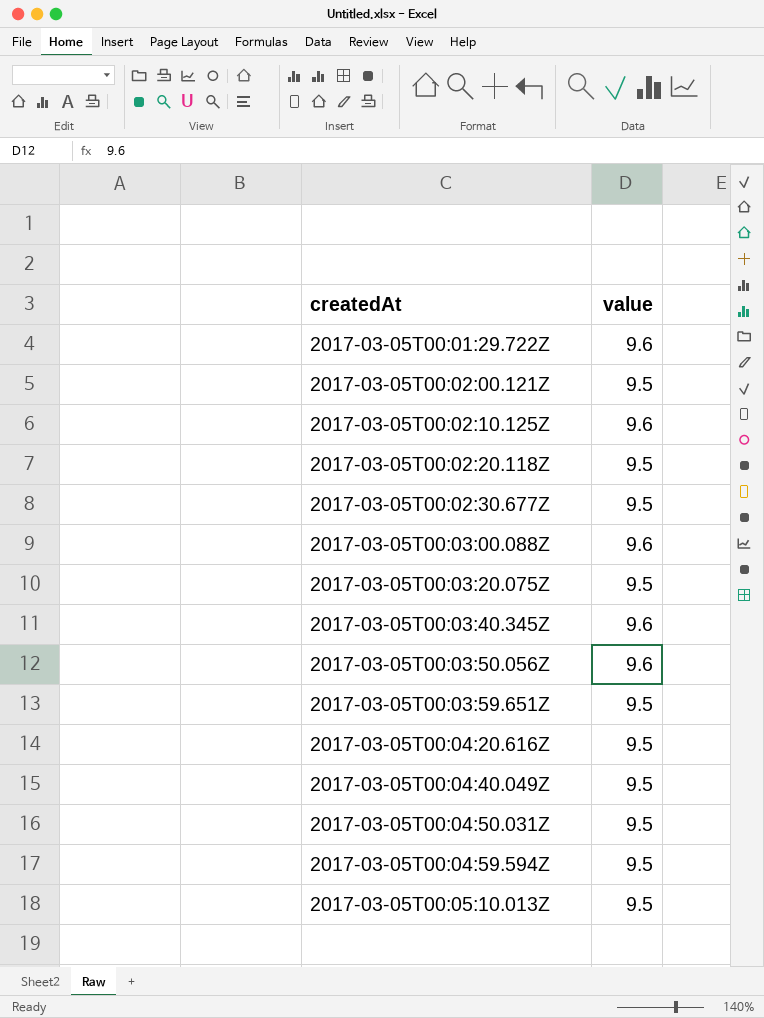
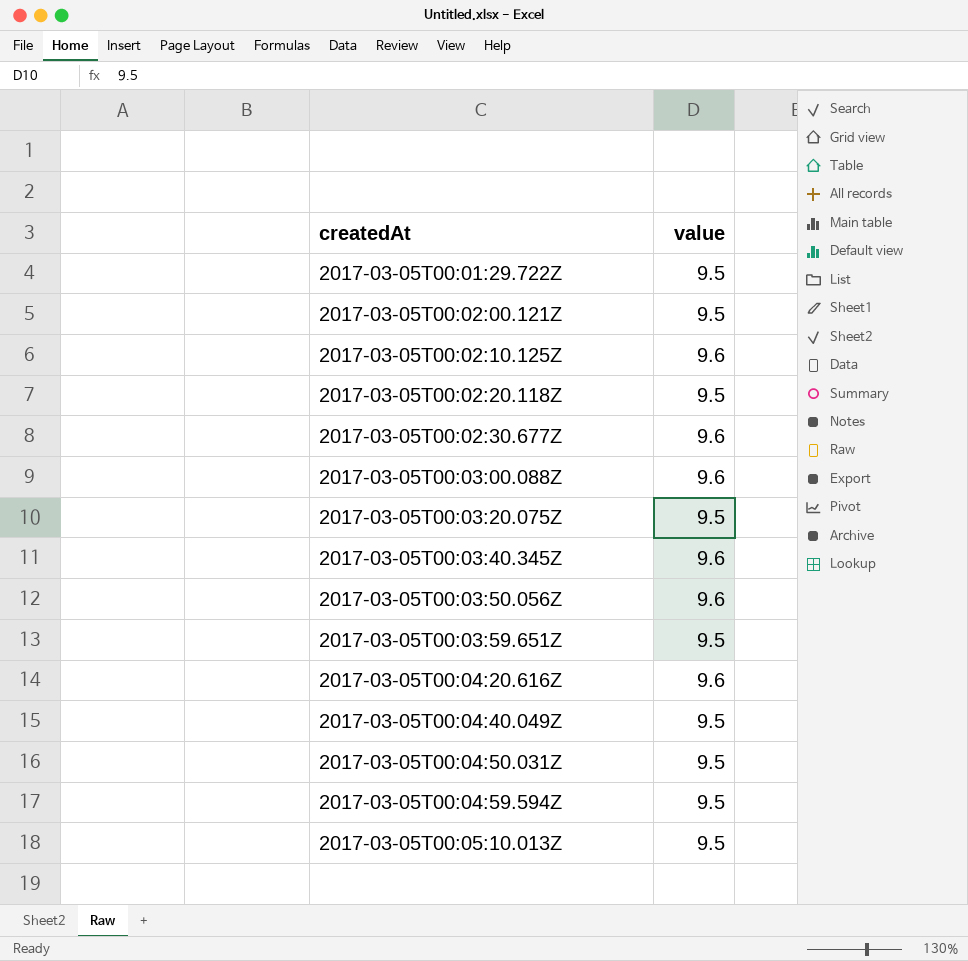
2017-03-05T00:01:29.722Z | value: 9.6 -> 9.5
2017-03-05T00:02:30.677Z | value: 9.5 -> 9.6
2017-03-05T00:04:20.616Z | value: 9.5 -> 9.6

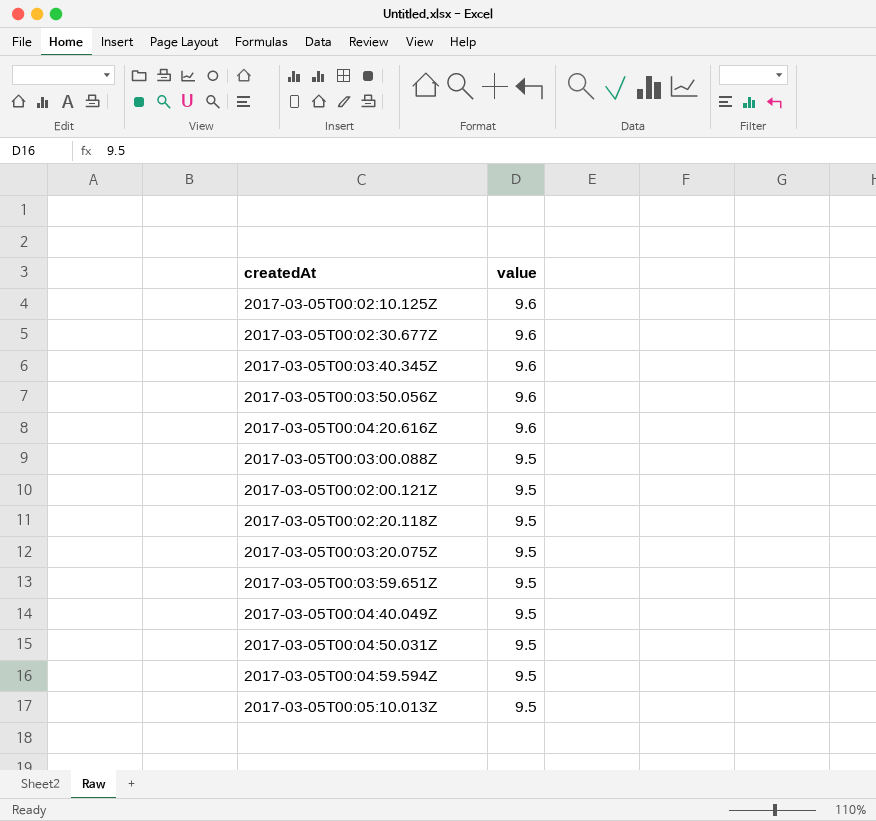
row order: createdAt ascending -> value descending
row 2017-03-05T00:01:29.722Z: 9.5 -> none
2017-03-05T00:03:00.088Z | value: 9.6 -> 9.5

